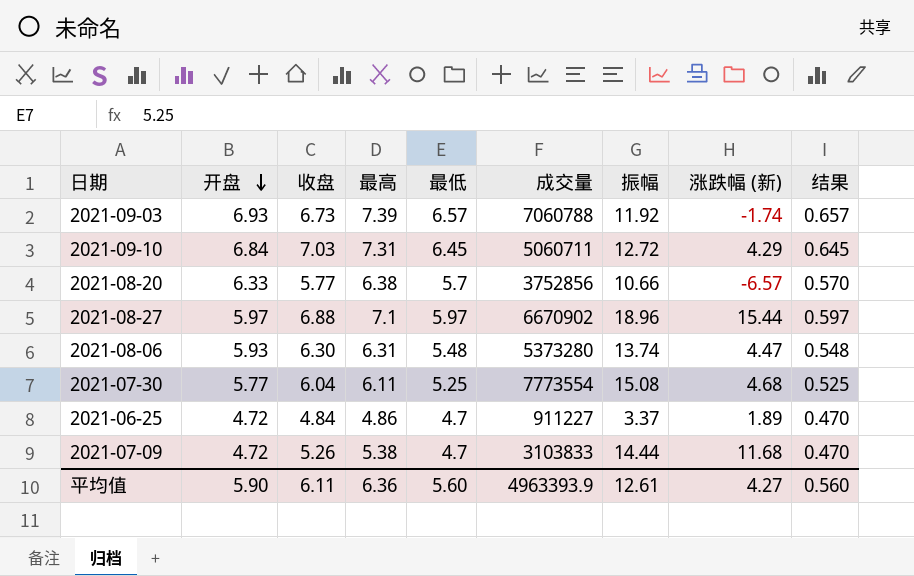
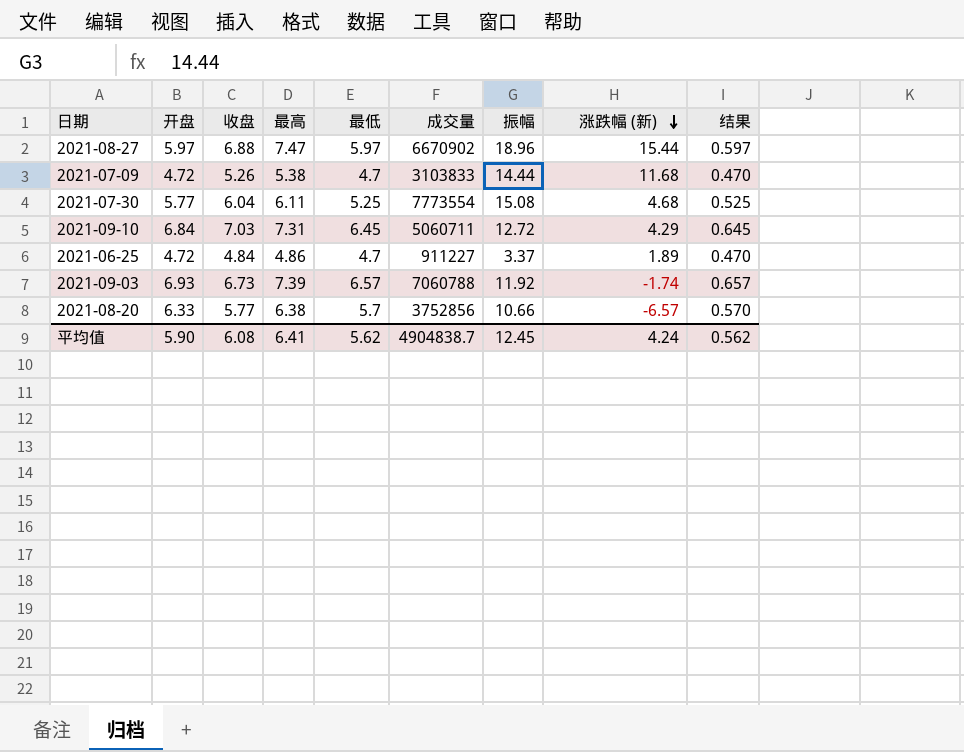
row order: 开盘 descending -> 涨跌幅 (新) descending
row 2021-08-06: 5.93 | 6.30 | 6.31 | 5.48 | 5373280 | 13.74 | 4.47 | 0.548 -> none
2021-08-27 | 最高: 7.1 -> 7.47
平均值 | 收盘: 6.11 -> 6.08
平均值 | 最高: 6.36 -> 6.41
平均值 | 最低: 5.60 -> 5.62
平均值 | 成交量: 4963393.9 -> 4904838.7
平均值 | 振幅: 12.61 -> 12.45
平均值 | 涨跌幅 (新): 4.27 -> 4.24
平均值 | 结果: 0.560 -> 0.562

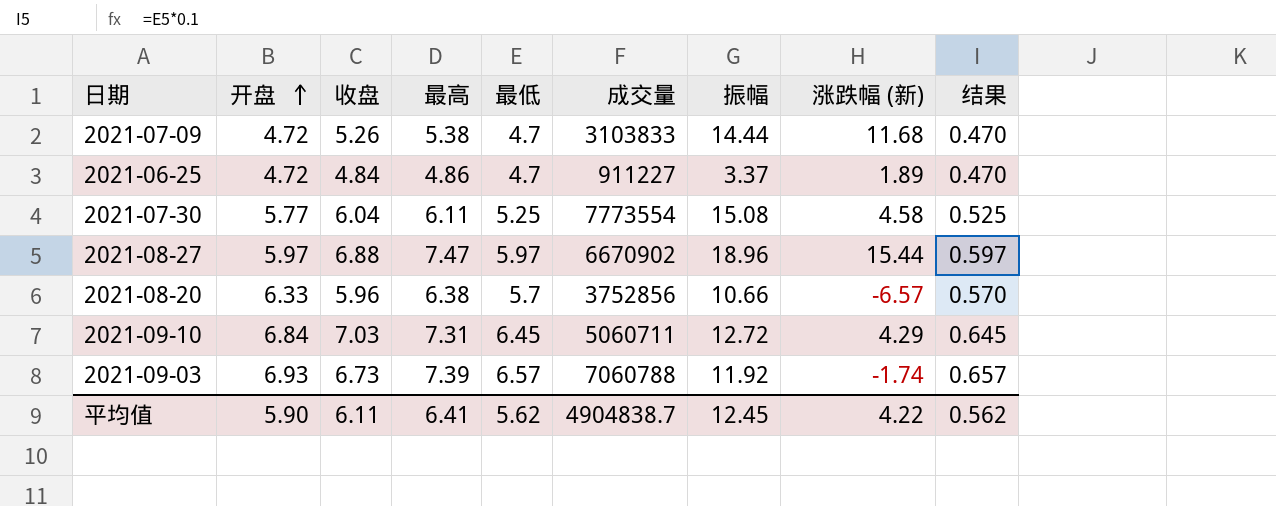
row order: 涨跌幅 (新) descending -> 开盘 ascending
2021-07-30 | 涨跌幅 (新): 4.68 -> 4.58
2021-08-20 | 收盘: 5.77 -> 5.96
平均值 | 收盘: 6.08 -> 6.11
平均值 | 涨跌幅 (新): 4.24 -> 4.22

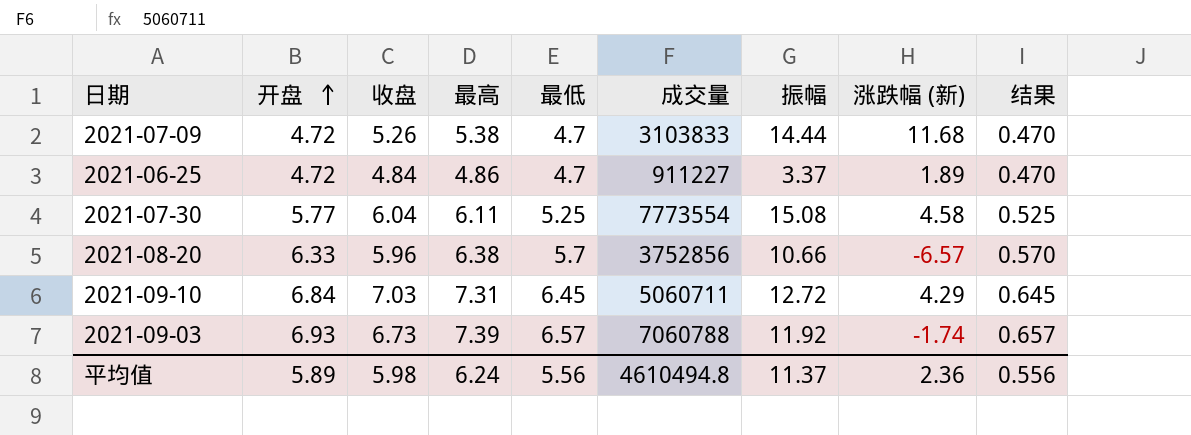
row 2021-08-27: 5.97 | 6.88 | 7.47 | 5.97 | 6670902 | 18.96 | 15.44 | 0.597 -> none
平均值 | 开盘: 5.90 -> 5.89
平均值 | 收盘: 6.11 -> 5.98
平均值 | 最高: 6.41 -> 6.24
平均值 | 最低: 5.62 -> 5.56
平均值 | 成交量: 4904838.7 -> 4610494.8
平均值 | 振幅: 12.45 -> 11.37
平均值 | 涨跌幅 (新): 4.22 -> 2.36
平均值 | 结果: 0.562 -> 0.556

